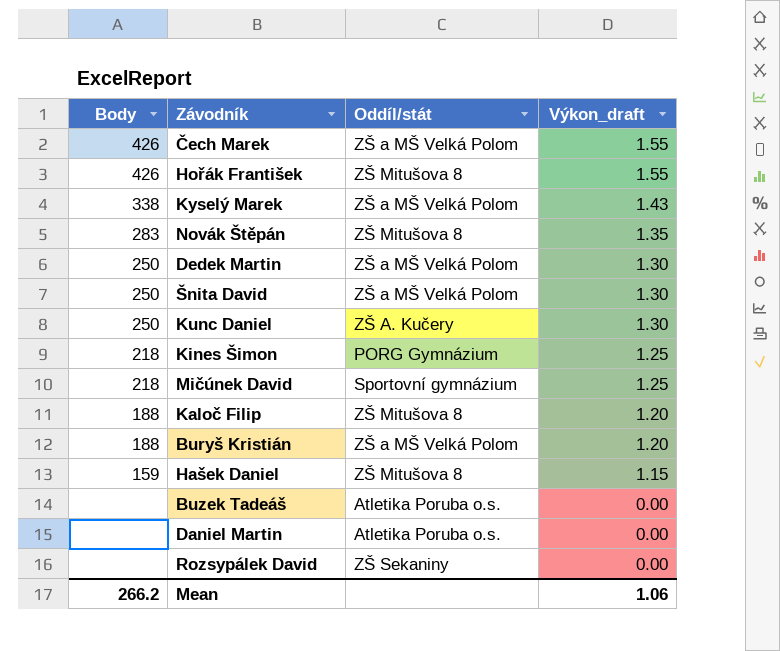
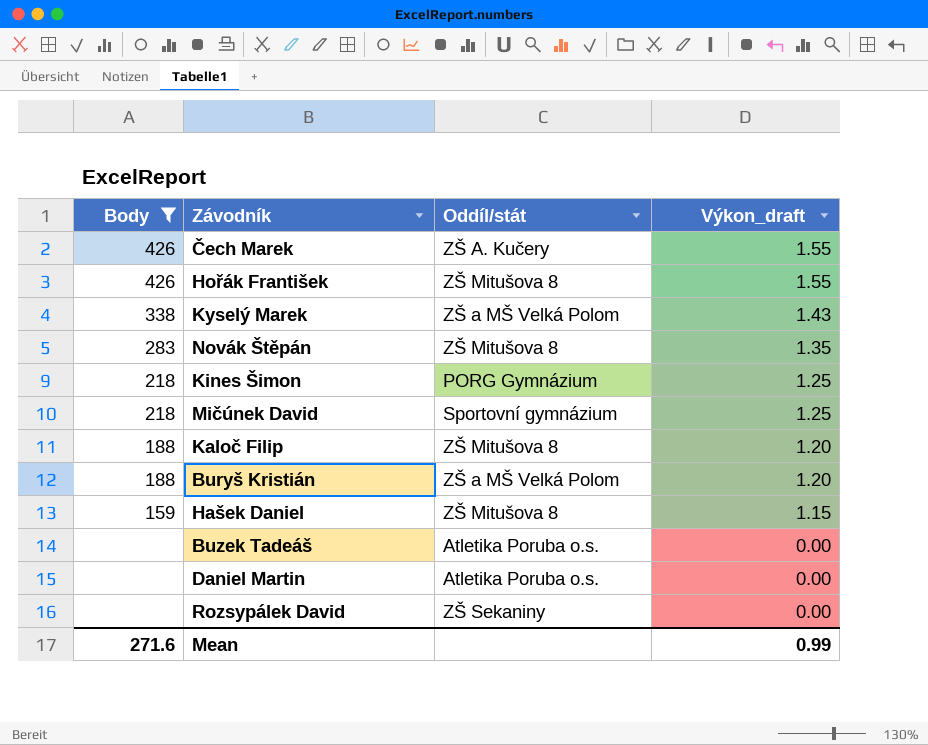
filter: none -> Body != 250
Čech Marek | Oddíl/stát: ZŠ a MŠ Velká Polom -> ZŠ A. Kučery
Mean | Body: 266.2 -> 271.6
Mean | Výkon_draft: 1.06 -> 0.99

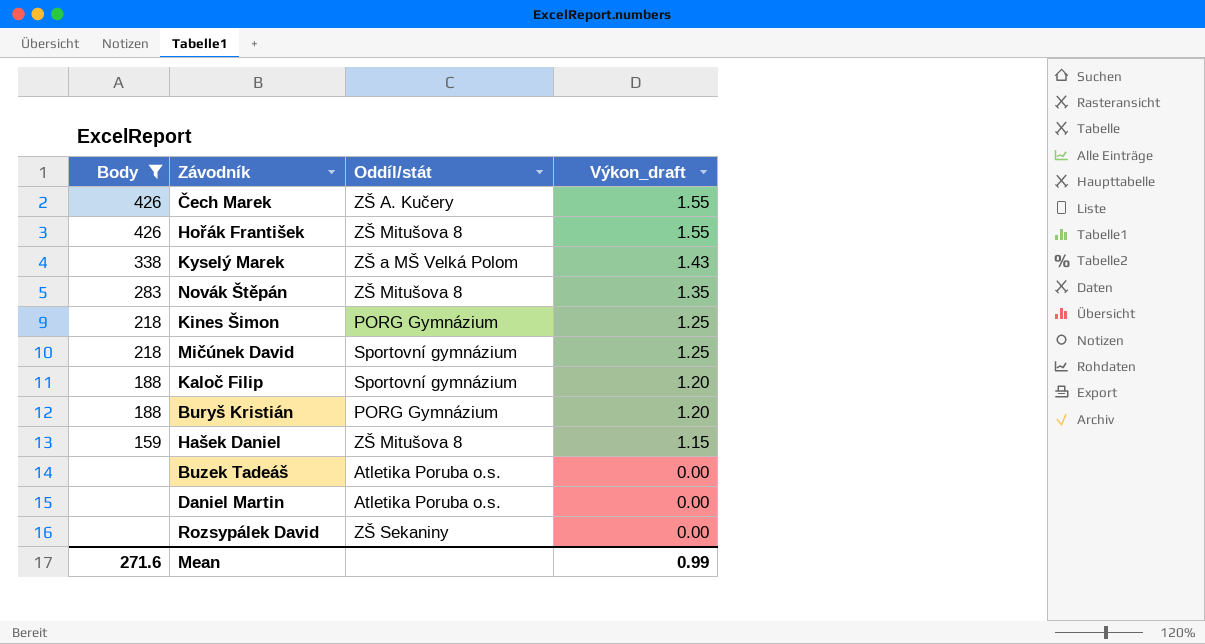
Kaloč Filip | Oddíl/stát: ZŠ Mitušova 8 -> Sportovní gymnázium
Buryš Kristián | Oddíl/stát: ZŠ a MŠ Velká Polom -> PORG Gymnázium

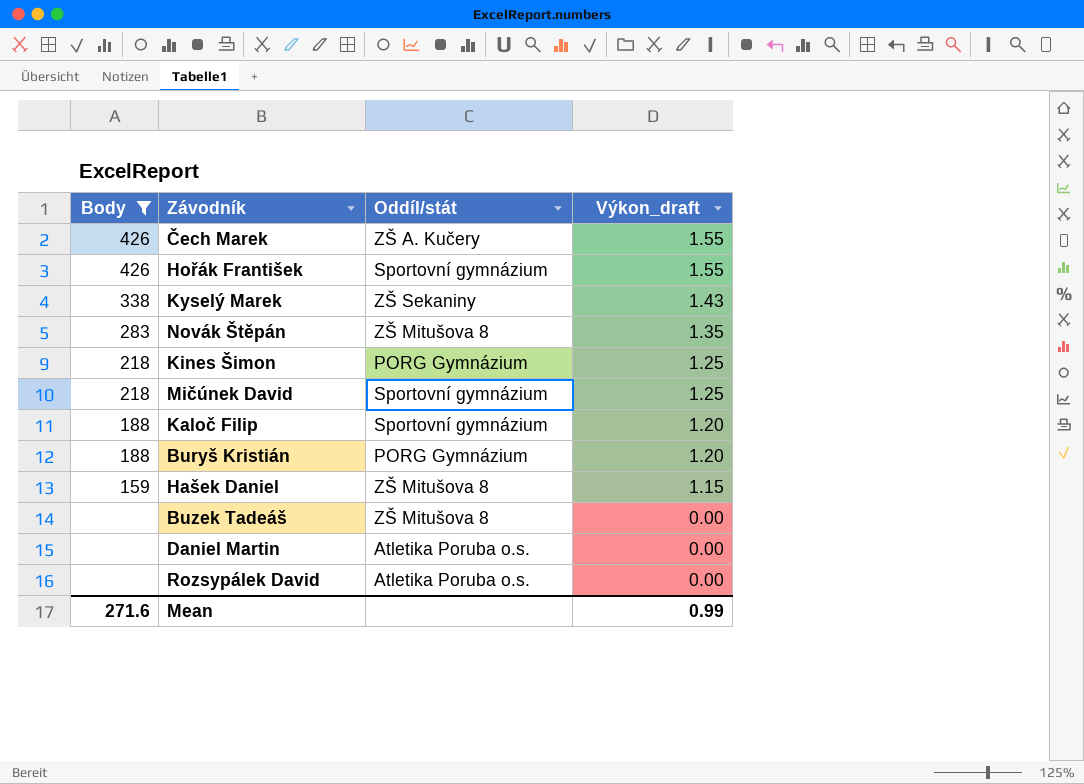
Hořák František | Oddíl/stát: ZŠ Mitušova 8 -> Sportovní gymnázium
Kyselý Marek | Oddíl/stát: ZŠ a MŠ Velká Polom -> ZŠ Sekaniny
Buzek Tadeáš | Oddíl/stát: Atletika Poruba o.s. -> ZŠ Mitušova 8
Rozsypálek David | Oddíl/stát: ZŠ Sekaniny -> Atletika Poruba o.s.

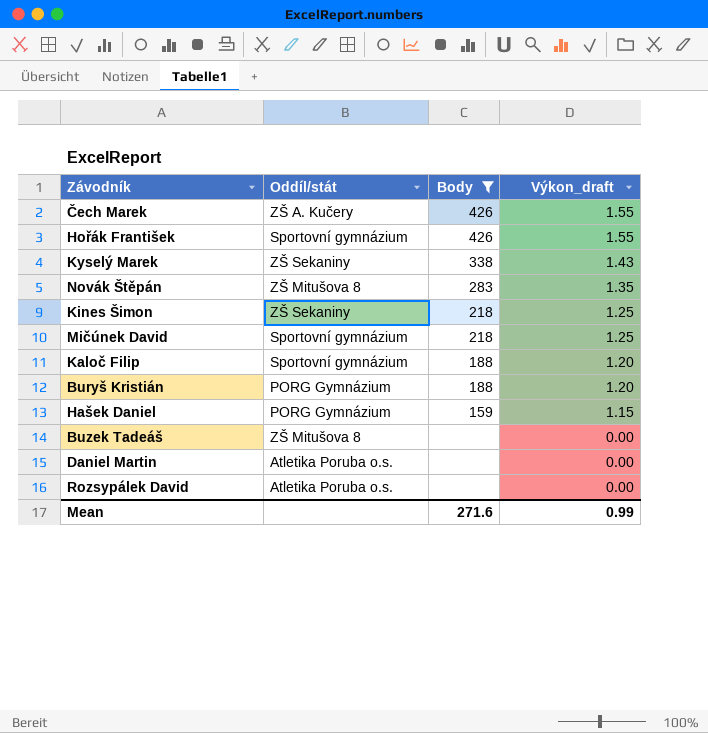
column Body | position: 1 -> 3
Kines Šimon | Oddíl/stát: PORG Gymnázium -> ZŠ Sekaniny
Hašek Daniel | Oddíl/stát: ZŠ Mitušova 8 -> PORG Gymnázium

